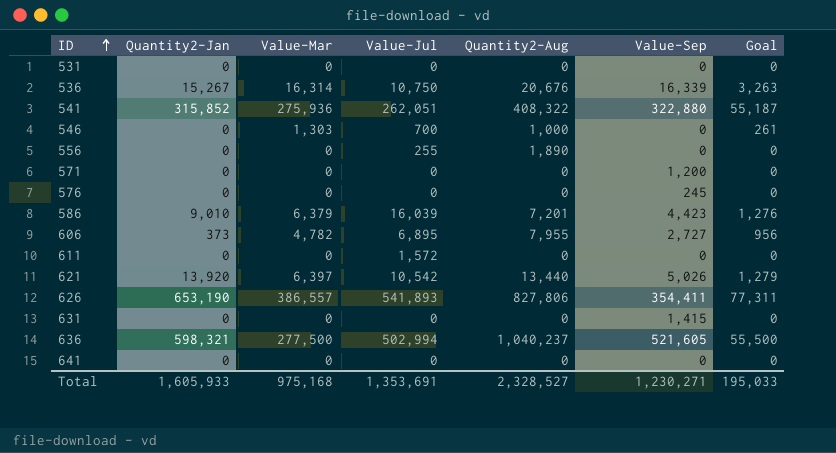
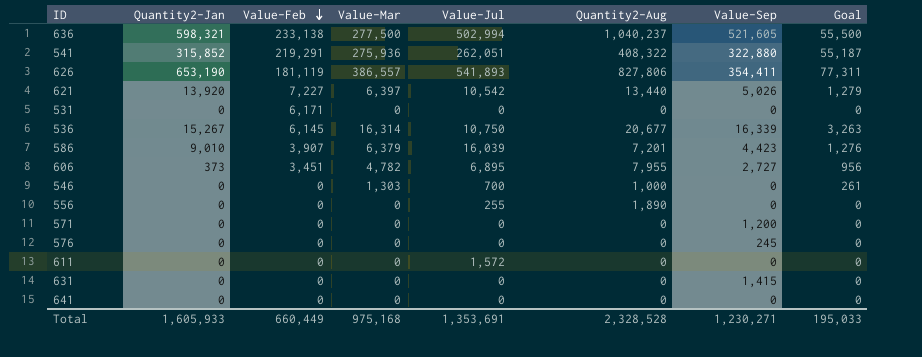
row order: ID ascending -> Value-Feb descending
column Value-Feb | position: none -> 3
536 | Quantity2-Aug: 20,676 -> 20,677
Total | Quantity2-Aug: 2,328,527 -> 2,328,528

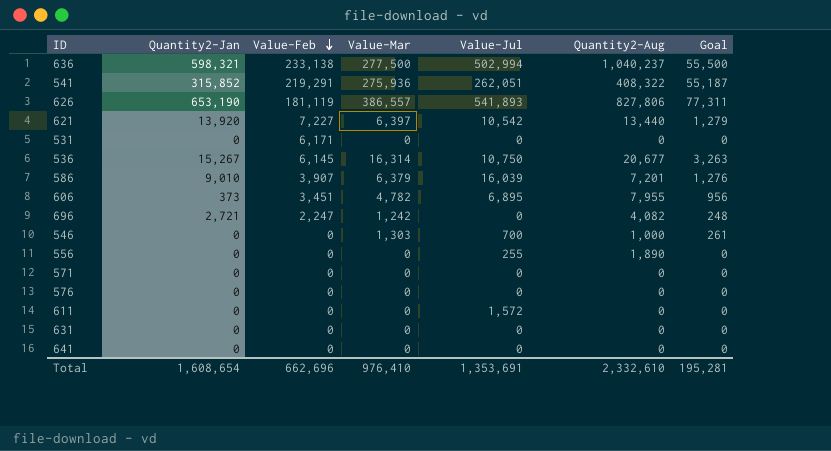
column Value-Sep | position: 7 -> none
row 696: none -> 2,721 | 2,247 | 1,242 | 0 | 4,082 | 248
Total | Quantity2-Jan: 1,605,933 -> 1,608,654
Total | Value-Feb: 660,449 -> 662,696
Total | Value-Mar: 975,168 -> 976,410
Total | Quantity2-Aug: 2,328,528 -> 2,332,610
Total | Goal: 195,033 -> 195,281

